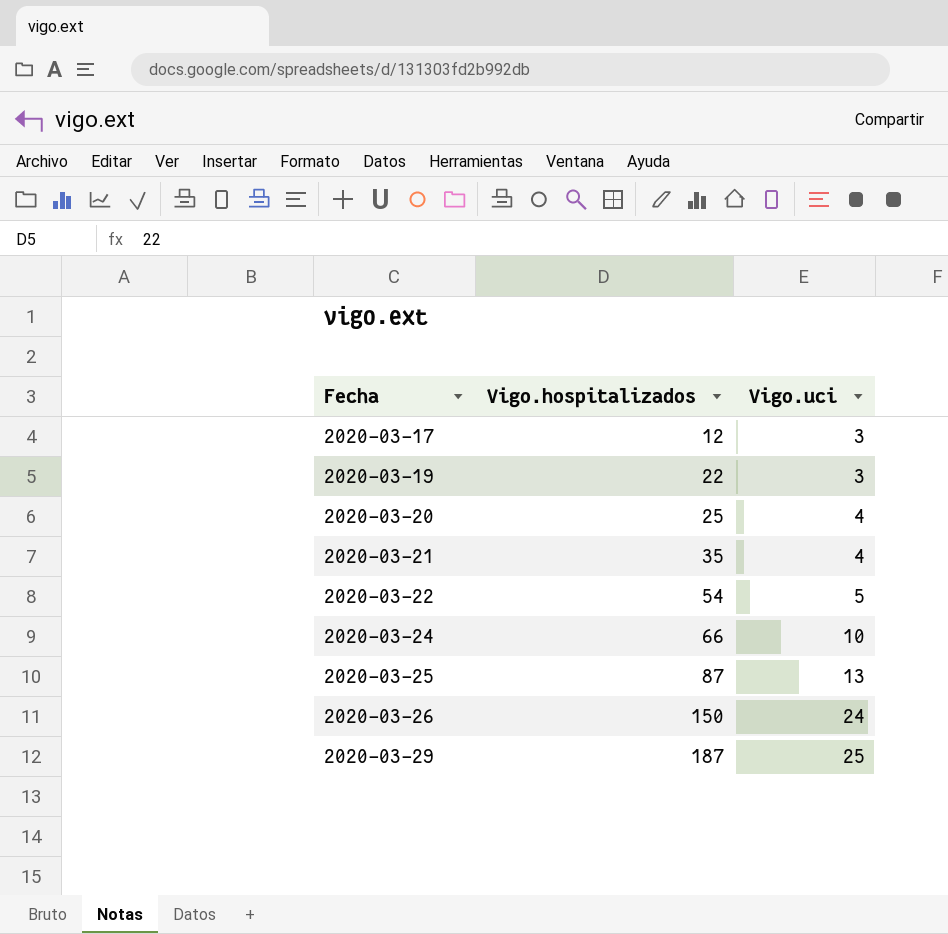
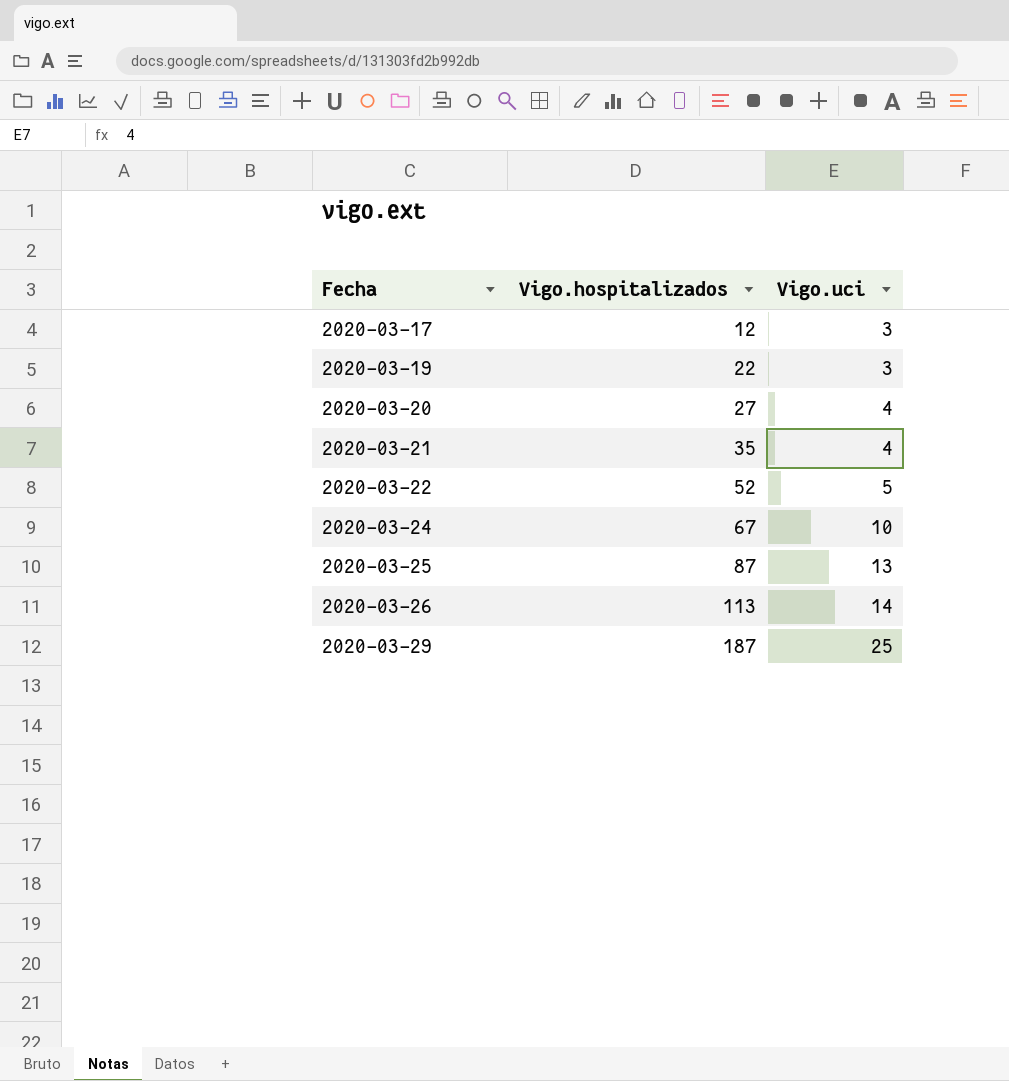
2020-03-20 | Vigo.hospitalizados: 25 -> 27
2020-03-22 | Vigo.hospitalizados: 54 -> 52
2020-03-24 | Vigo.hospitalizados: 66 -> 67
2020-03-26 | Vigo.hospitalizados: 150 -> 113
2020-03-26 | Vigo.uci: 24 -> 14

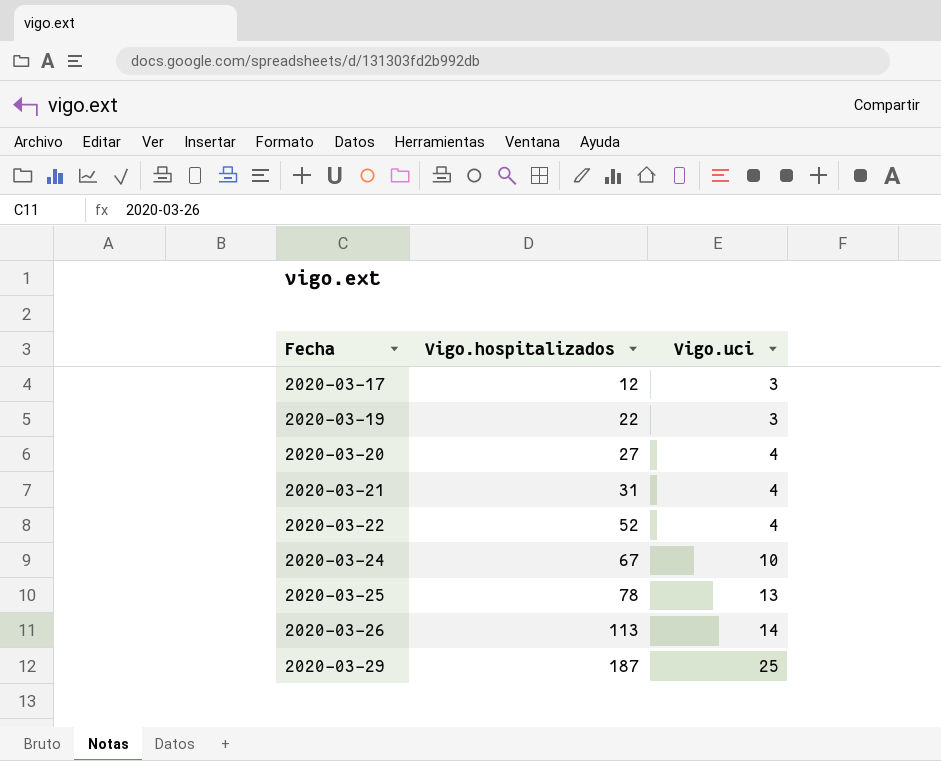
2020-03-21 | Vigo.hospitalizados: 35 -> 31
2020-03-22 | Vigo.uci: 5 -> 4
2020-03-25 | Vigo.hospitalizados: 87 -> 78

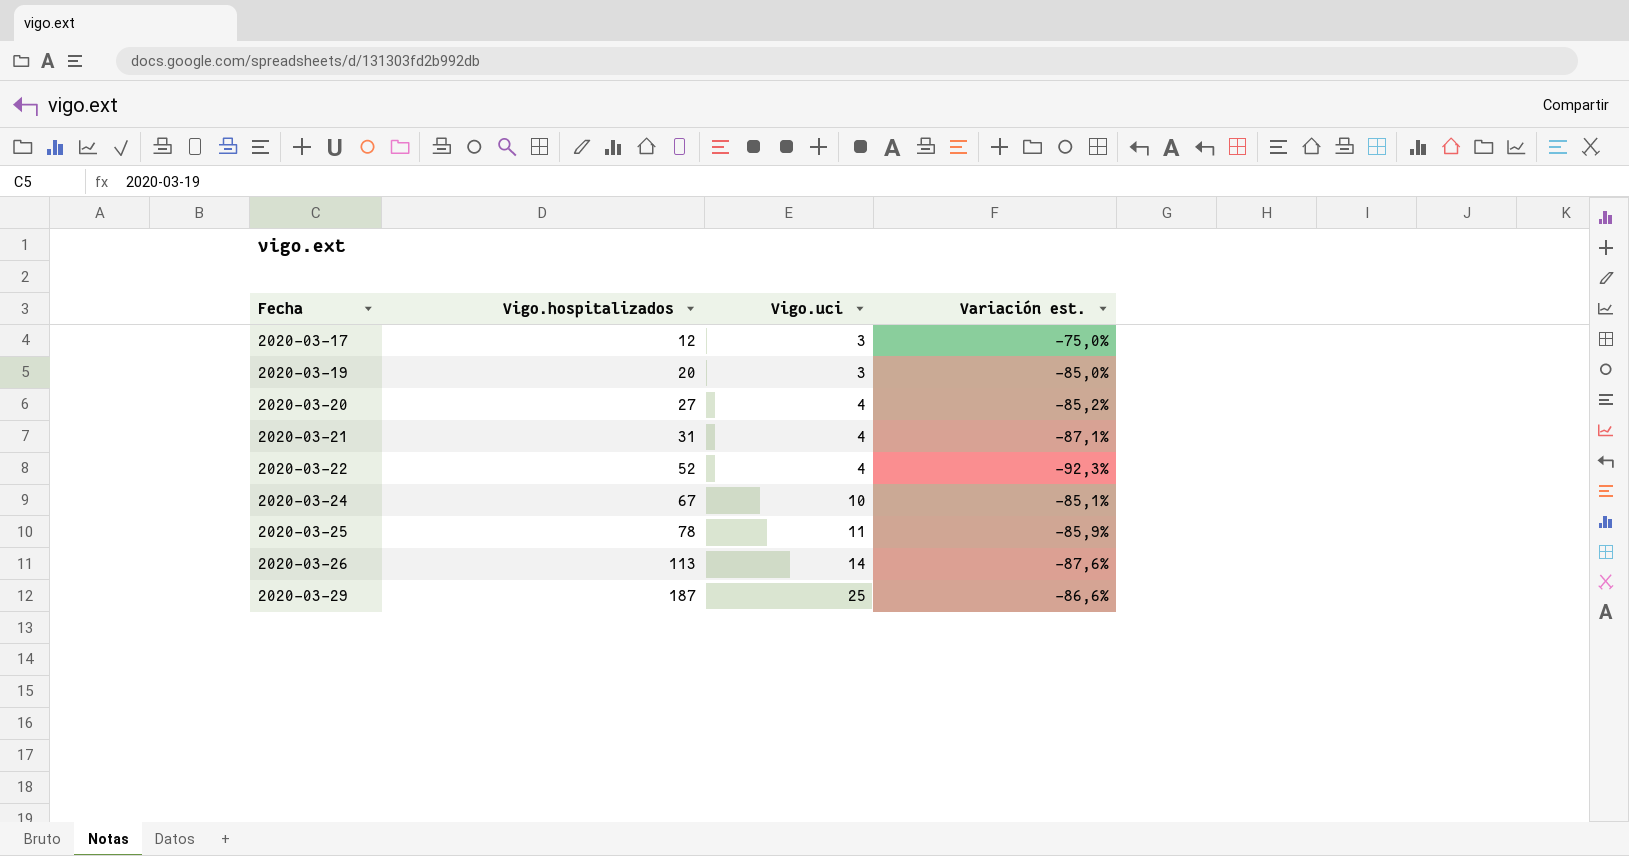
column Variación est. | formula: none -> ([Vigo.uci] - [Vigo.hospitalizados]) / [Vigo.hospitalizados]
2020-03-19 | Vigo.hospitalizados: 22 -> 20
2020-03-25 | Vigo.uci: 13 -> 11

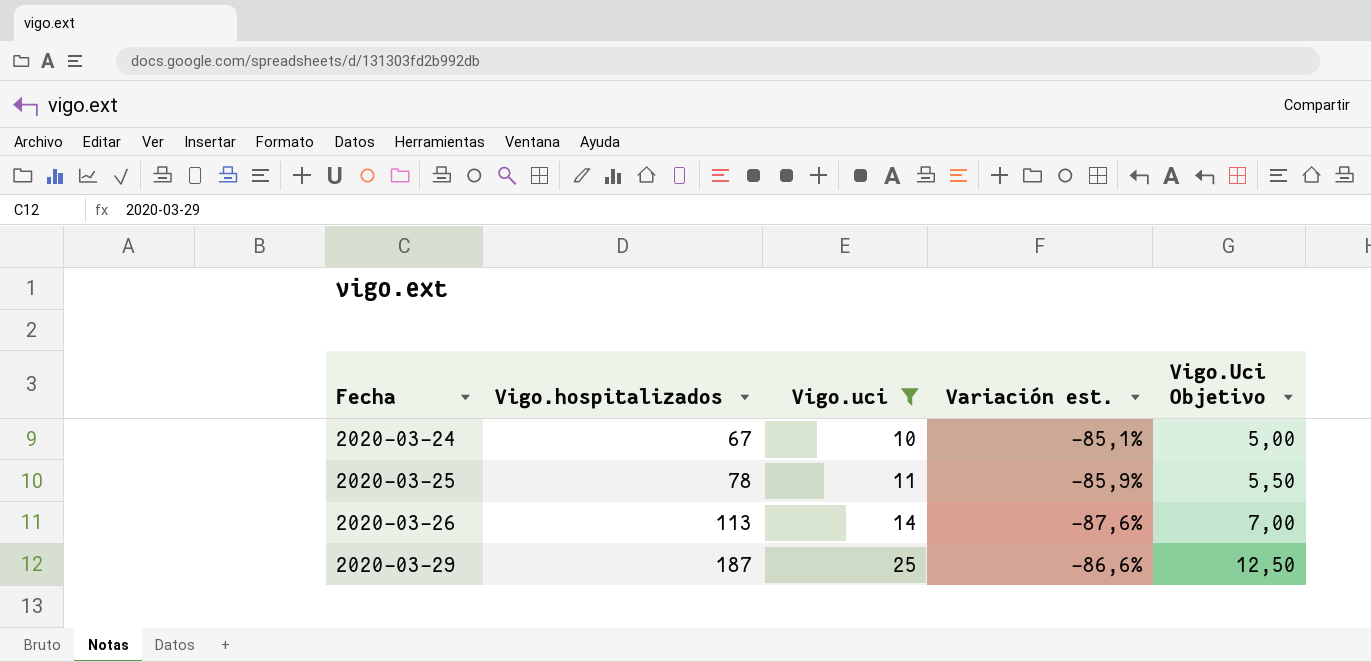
filter: none -> Vigo.uci >= 10
column Vigo.Uci Objetivo | formula: none -> [Vigo.uci] * 0,5

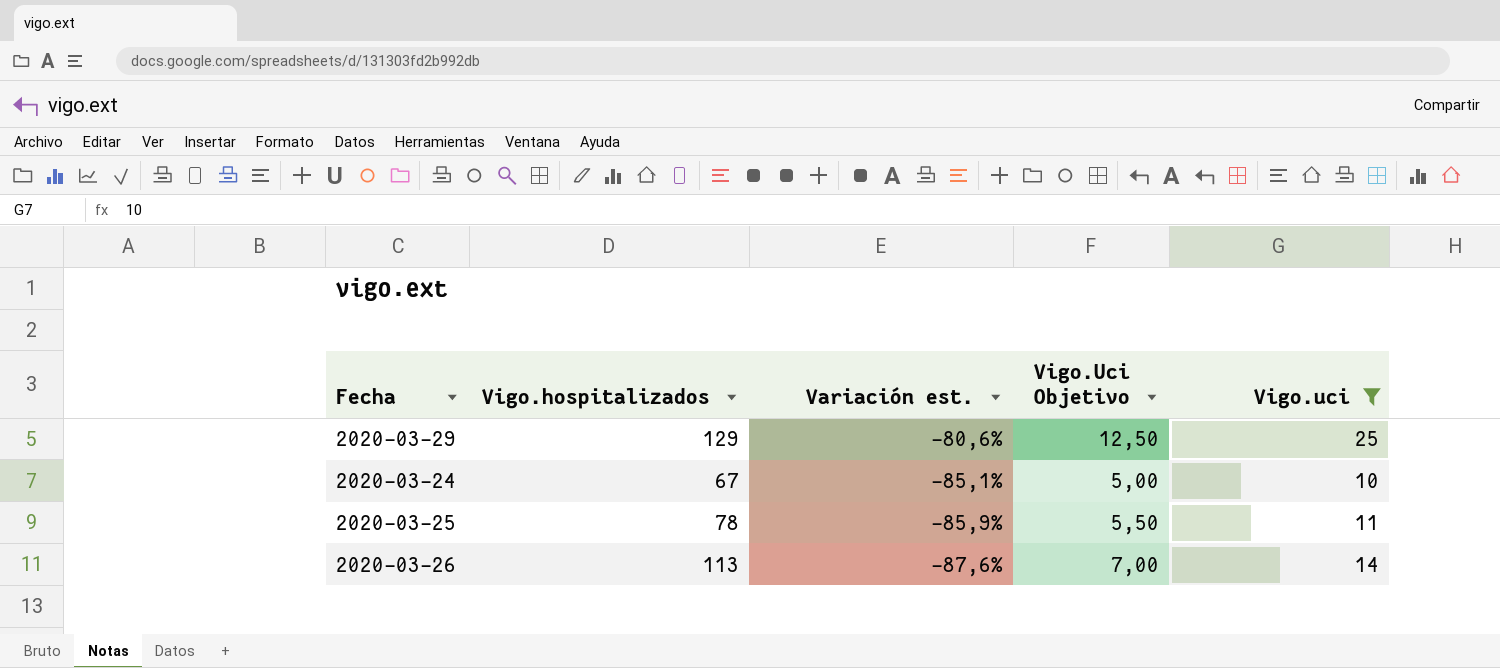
row order: Fecha ascending -> Variación est. descending
column Vigo.uci | position: 3 -> 5
2020-03-29 | Vigo.hospitalizados: 187 -> 129
2020-03-29 | Variación est.: -86,6% -> -80,6%

